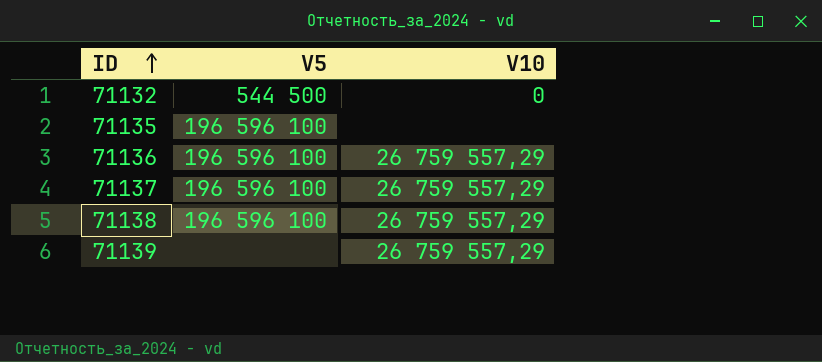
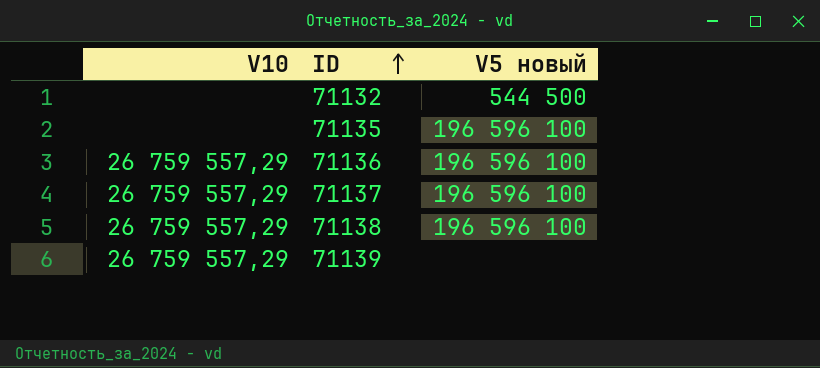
column V10 | position: 3 -> 1
column name: V5 -> V5 новый
71132 | V10: 0 -> none

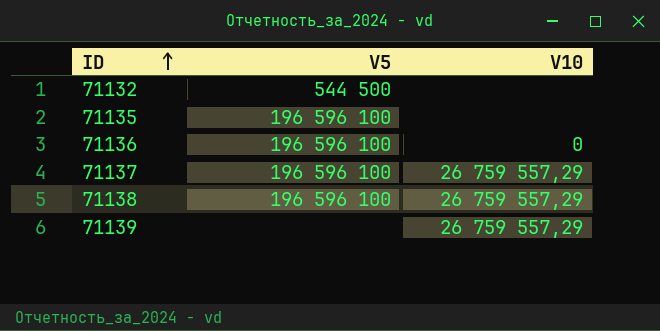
column name: V5 новый -> V5
column V10 | position: 1 -> 3
71136 | V10: 26 759 557,29 -> 0

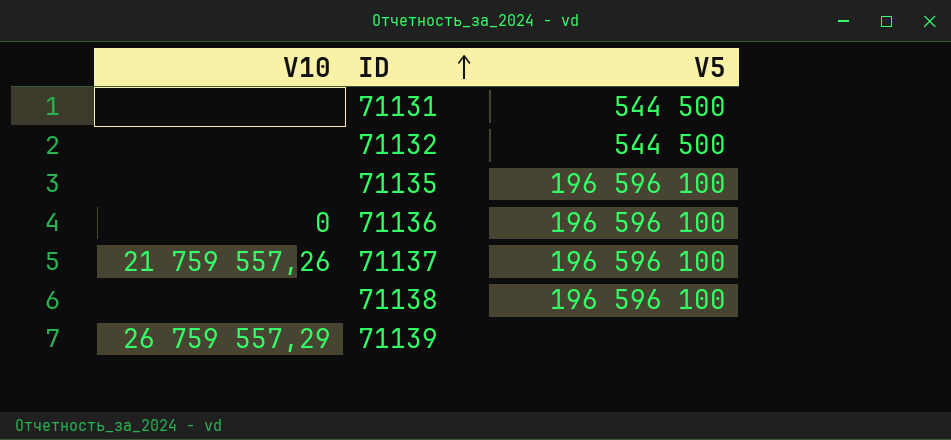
column V10 | position: 3 -> 1
row 71131: none -> none | 544 500
71137 | V10: 26 759 557,29 -> 21 759 557,26
71138 | V10: 26 759 557,29 -> none

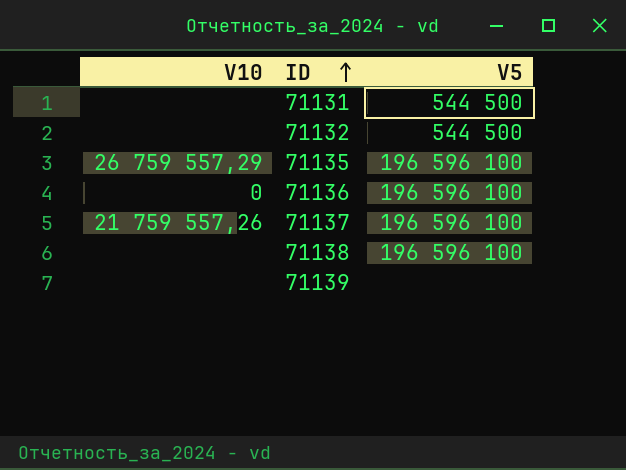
71135 | V10: none -> 26 759 557,29
71139 | V10: 26 759 557,29 -> none

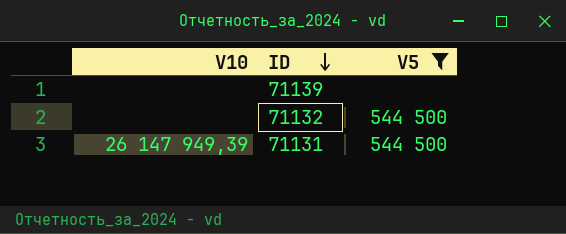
filter: none -> V5 != 196 596 100
row order: ID ascending -> ID descending
71131 | V10: none -> 26 147 949,39

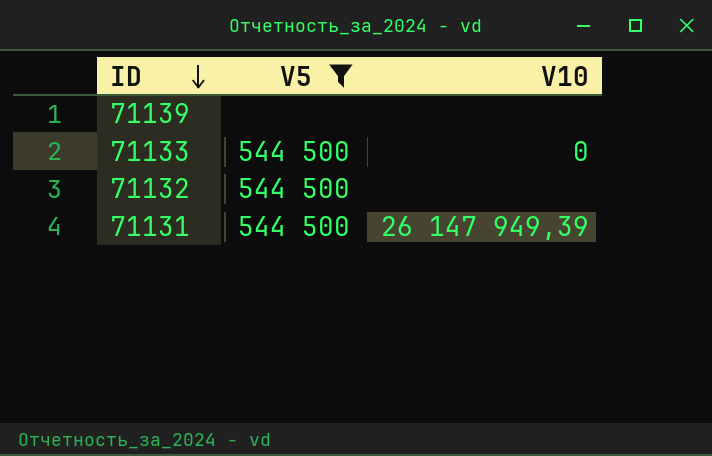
column V10 | position: 1 -> 3
row 71133: none -> 544 500 | 0

